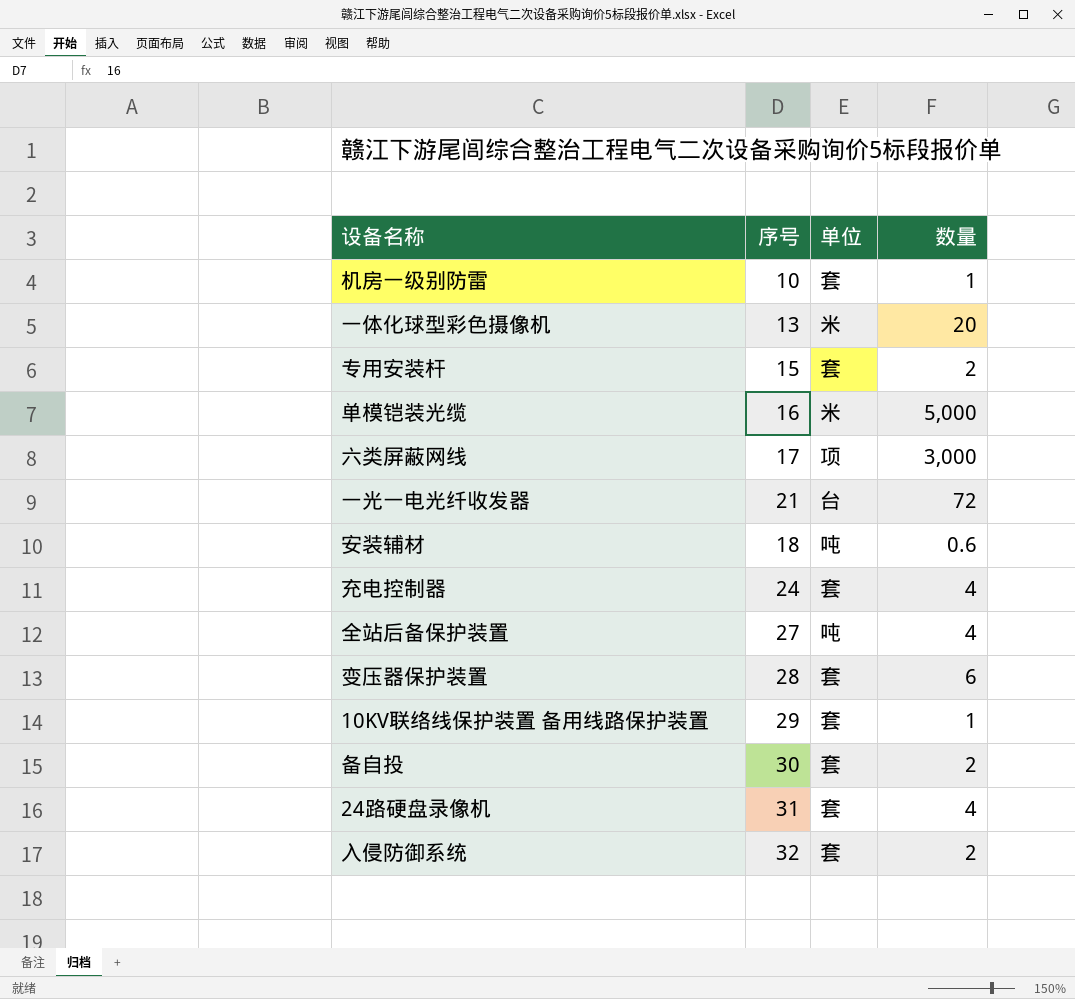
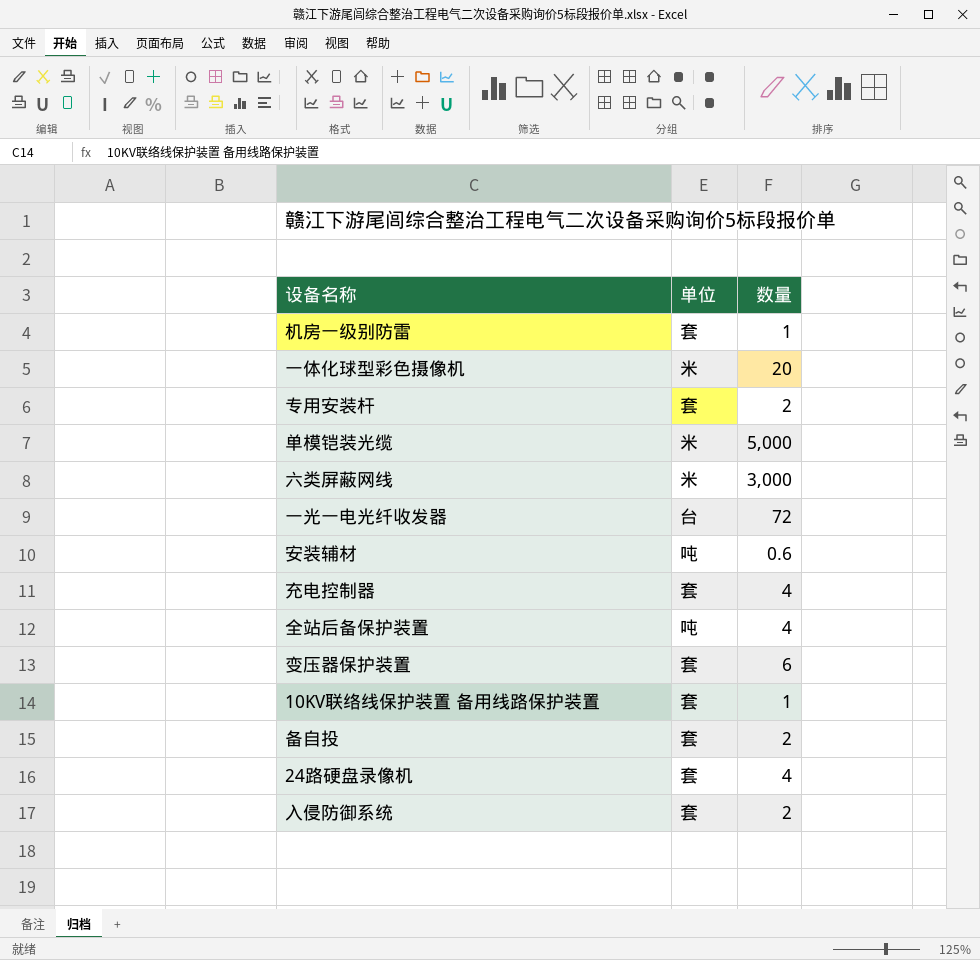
column 序号 | position: 2 -> none
六类屏蔽网线 | 单位: 项 -> 米

